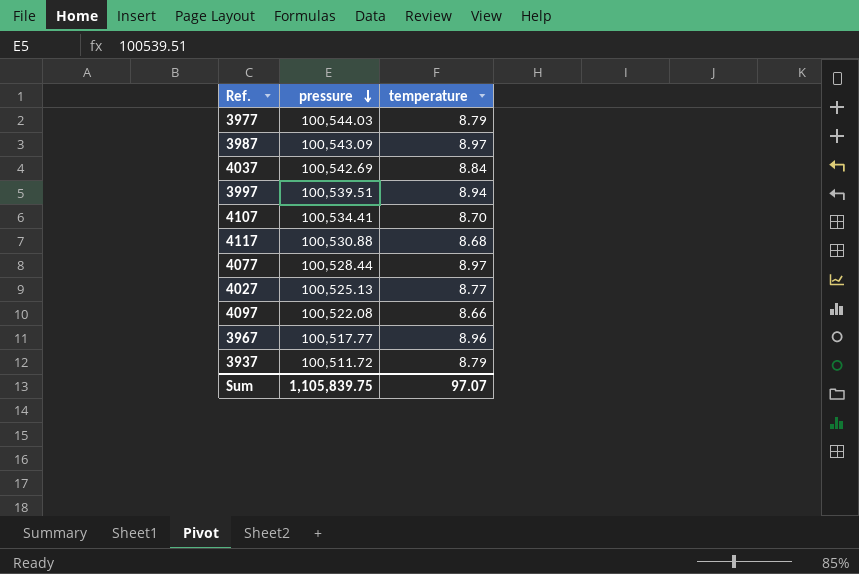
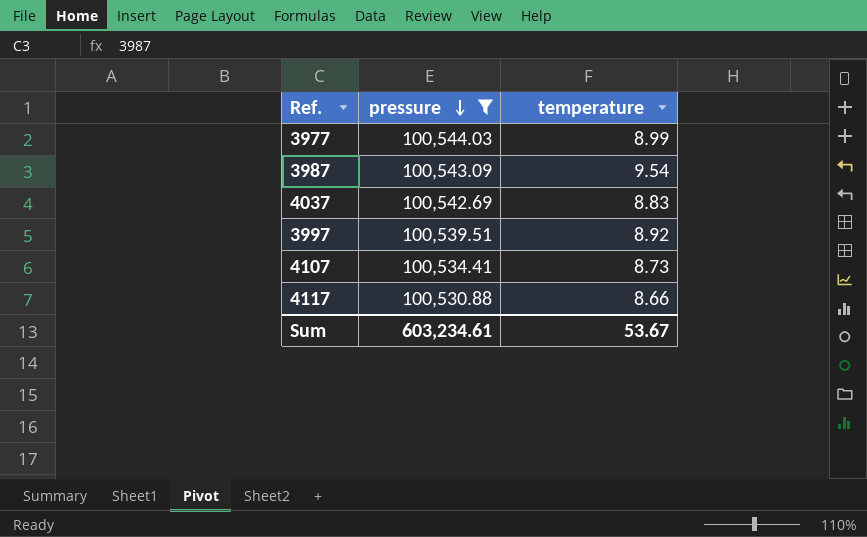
filter: none -> pressure >= 100,530.88
3977 | temperature: 8.79 -> 8.99
3987 | temperature: 8.97 -> 9.54
4037 | temperature: 8.84 -> 8.83
3997 | temperature: 8.94 -> 8.92
4107 | temperature: 8.70 -> 8.73
4117 | temperature: 8.68 -> 8.66
Sum | pressure: 1,105,839.75 -> 603,234.61
Sum | temperature: 97.07 -> 53.67

